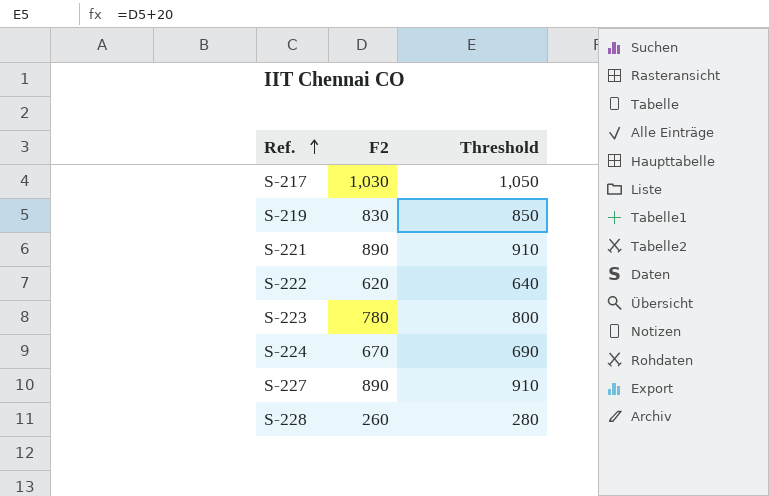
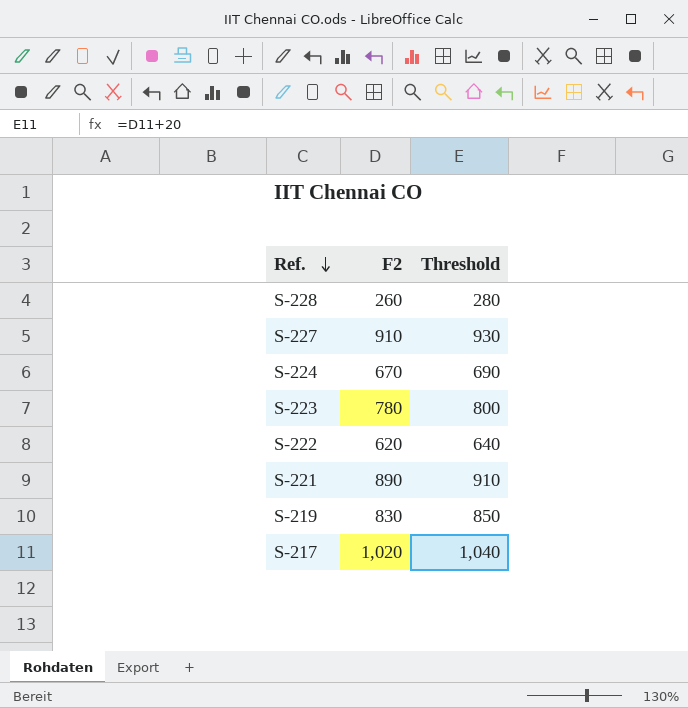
row order: Ref. ascending -> Ref. descending
S-227 | F2: 890 -> 910
S-227 | Threshold: 910 -> 930
S-217 | F2: 1,030 -> 1,020
S-217 | Threshold: 1,050 -> 1,040

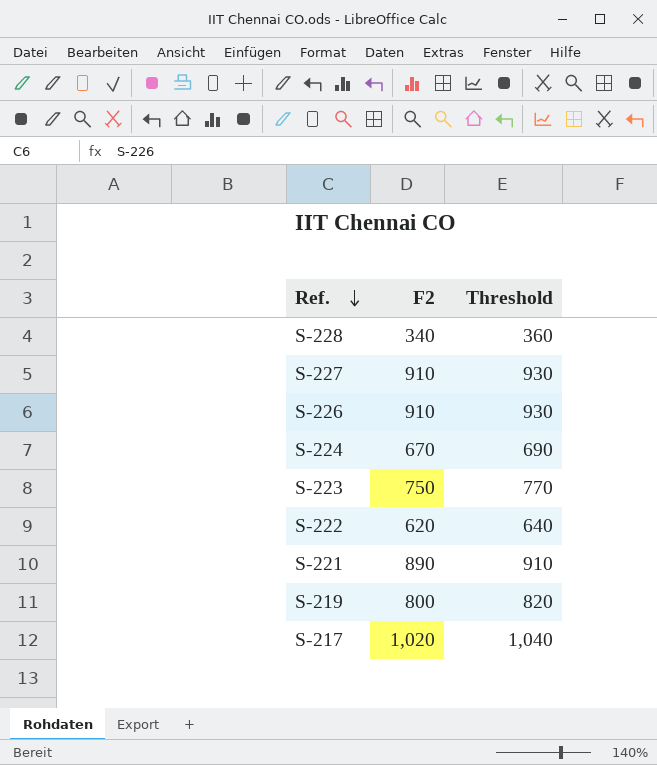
S-228 | F2: 260 -> 340
S-228 | Threshold: 280 -> 360
row S-226: none -> 910 | 930
S-223 | F2: 780 -> 750
S-223 | Threshold: 800 -> 770
S-219 | F2: 830 -> 800
S-219 | Threshold: 850 -> 820

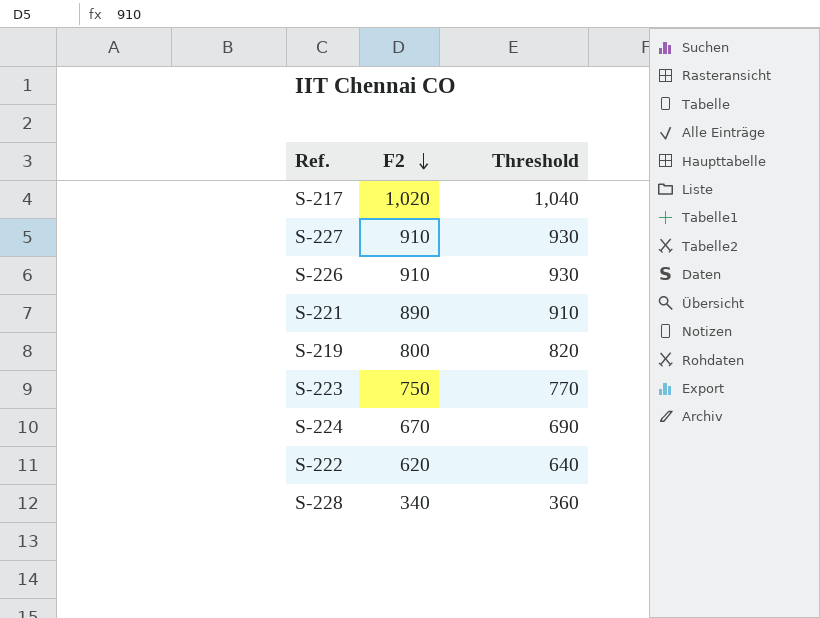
row order: Ref. descending -> F2 descending

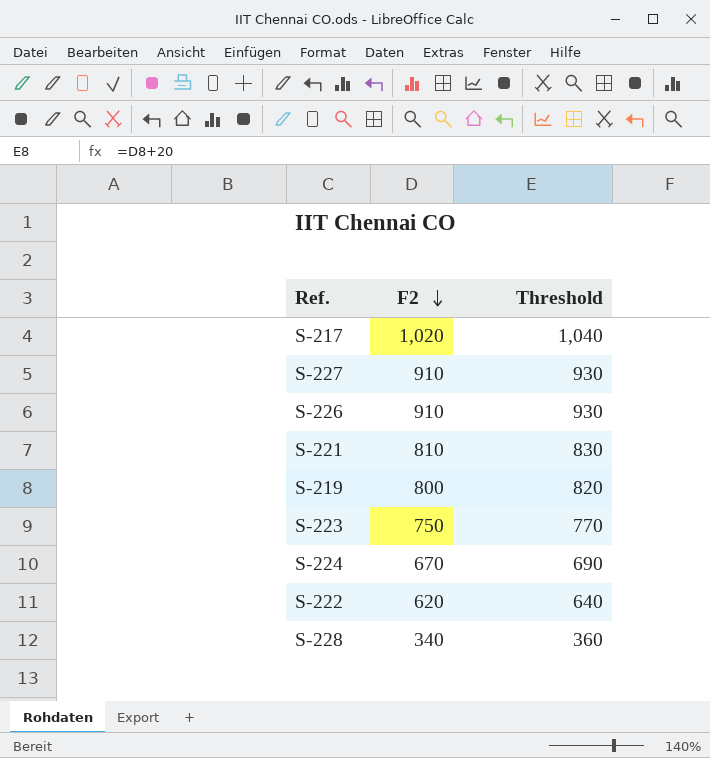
S-221 | F2: 890 -> 810
S-221 | Threshold: 910 -> 830

